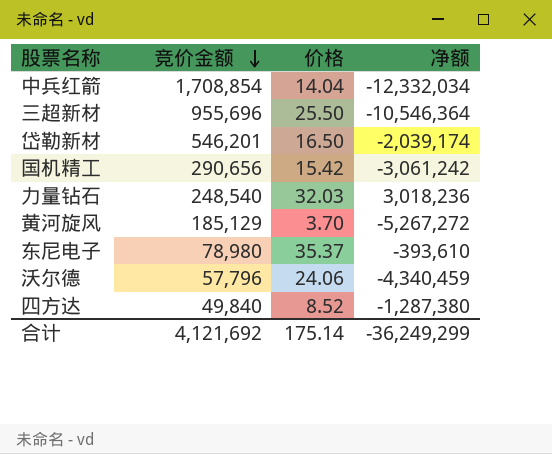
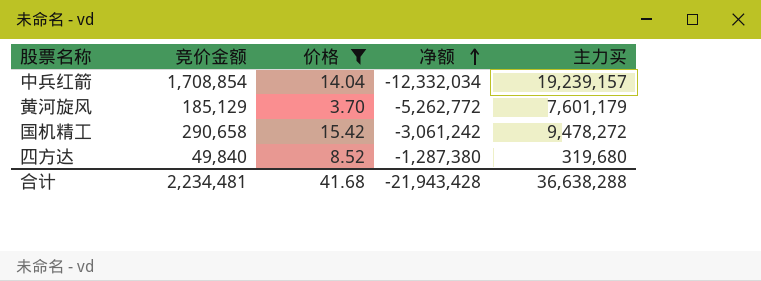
filter: none -> 价格 <= 15.42
row order: 竞价金额 descending -> 净额 ascending
column 主力买 | position: none -> 5
黄河旋风 | 净额: -5,267,272 -> -5,262,772
国机精工 | 竞价金额: 290,656 -> 290,658
合计 | 竞价金额: 4,121,692 -> 2,234,481
合计 | 价格: 175.14 -> 41.68
合计 | 净额: -36,249,299 -> -21,943,428

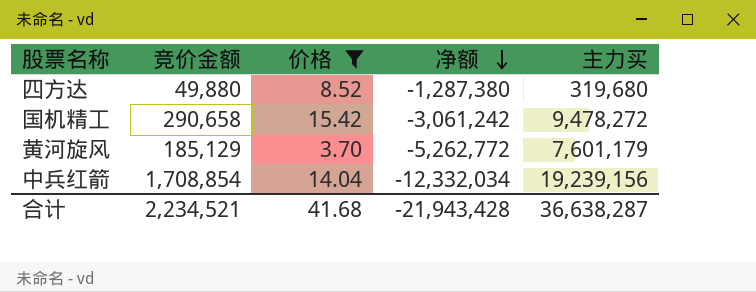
row order: 净额 ascending -> 净额 descending
四方达 | 竞价金额: 49,840 -> 49,880
中兵红箭 | 主力买: 19,239,157 -> 19,239,156
合计 | 竞价金额: 2,234,481 -> 2,234,521
合计 | 主力买: 36,638,288 -> 36,638,287

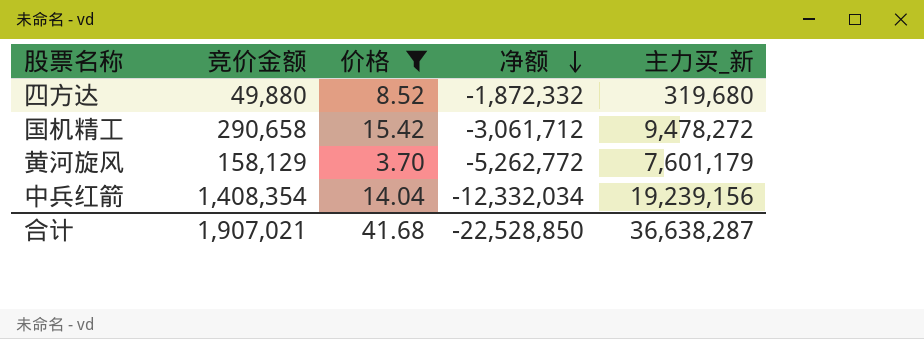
column name: 主力买 -> 主力买_新
四方达 | 净额: -1,287,380 -> -1,872,332
国机精工 | 净额: -3,061,242 -> -3,061,712
黄河旋风 | 竞价金额: 185,129 -> 158,129
中兵红箭 | 竞价金额: 1,708,854 -> 1,408,354
合计 | 竞价金额: 2,234,521 -> 1,907,021
合计 | 净额: -21,943,428 -> -22,528,850

